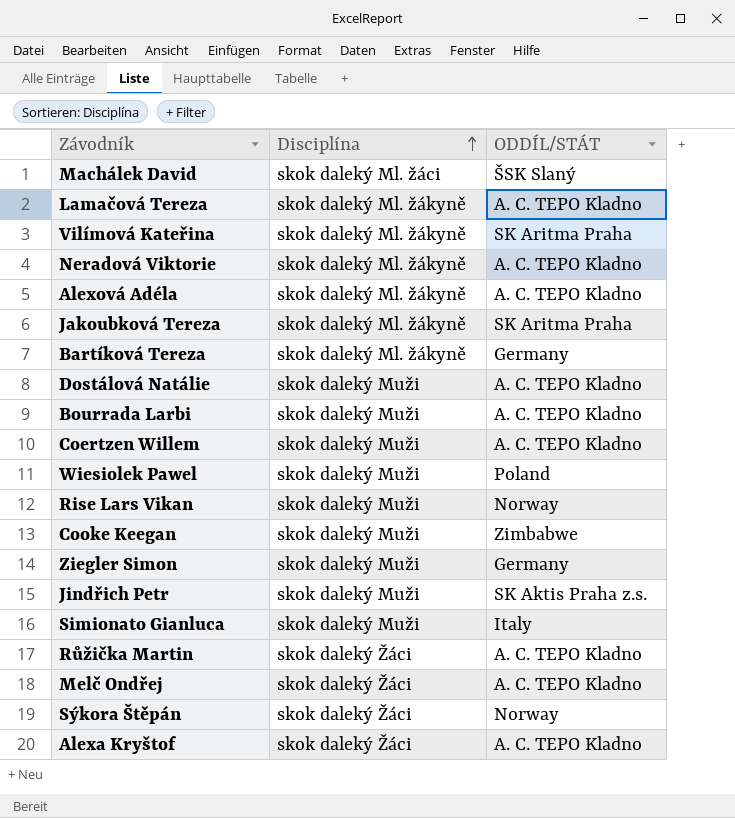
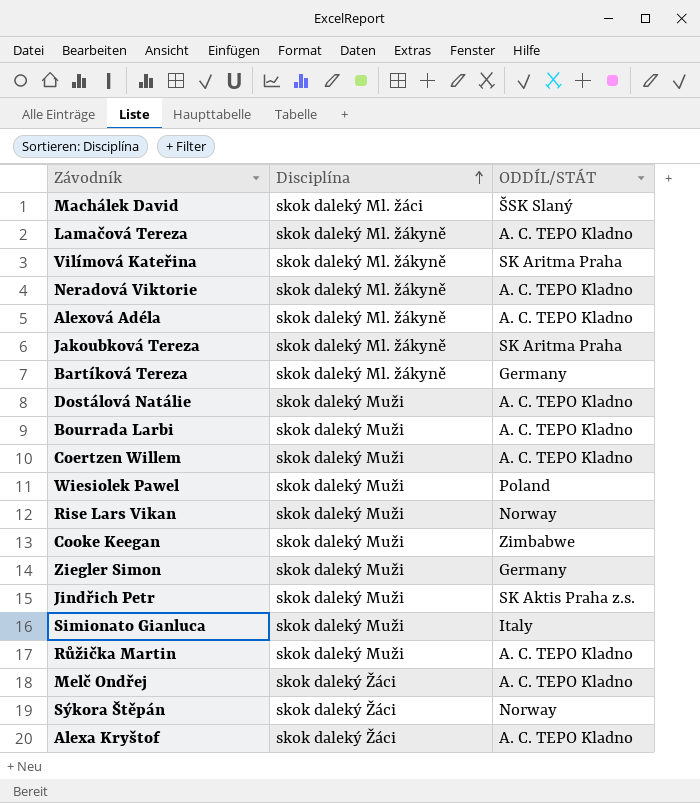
Růžička Martin | Disciplína: skok daleký Žáci -> skok daleký Muži

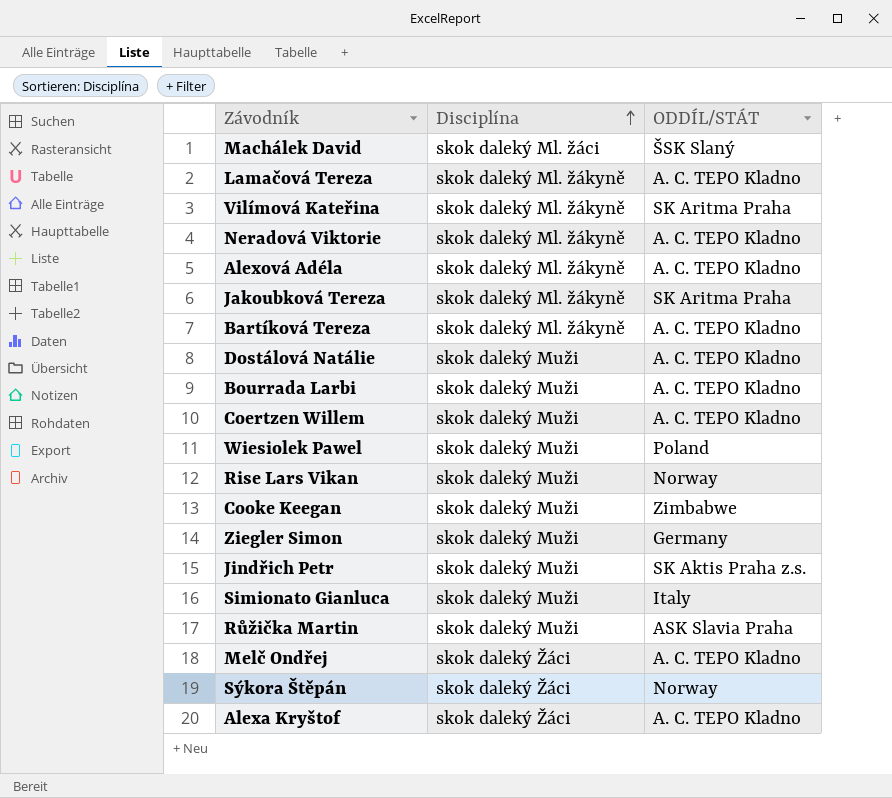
Bartíková Tereza | ODDÍL/STÁT: Germany -> A. C. TEPO Kladno
Růžička Martin | ODDÍL/STÁT: A. C. TEPO Kladno -> ASK Slavia Praha

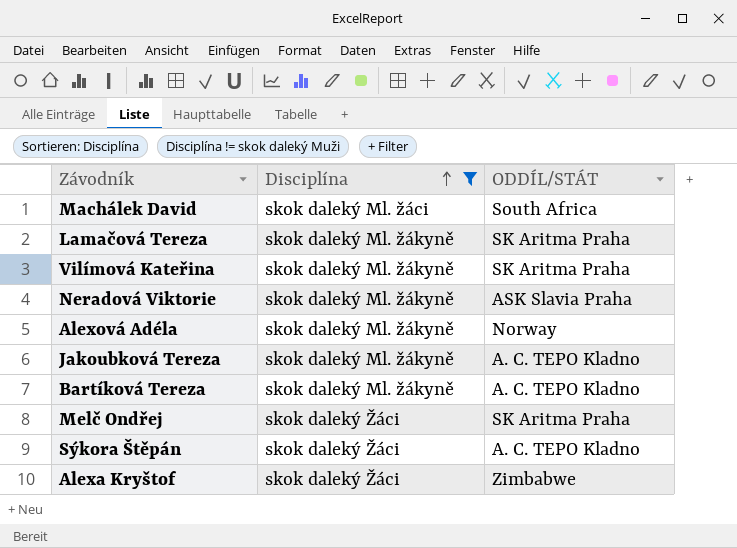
filter: none -> Disciplína != skok daleký Muži
Machálek David | ODDÍL/STÁT: ŠSK Slaný -> South Africa
Lamačová Tereza | ODDÍL/STÁT: A. C. TEPO Kladno -> SK Aritma Praha
Neradová Viktorie | ODDÍL/STÁT: A. C. TEPO Kladno -> ASK Slavia Praha
Alexová Adéla | ODDÍL/STÁT: A. C. TEPO Kladno -> Norway
Jakoubková Tereza | ODDÍL/STÁT: SK Aritma Praha -> A. C. TEPO Kladno
Melč Ondřej | ODDÍL/STÁT: A. C. TEPO Kladno -> SK Aritma Praha
Sýkora Štěpán | ODDÍL/STÁT: Norway -> A. C. TEPO Kladno
Alexa Kryštof | ODDÍL/STÁT: A. C. TEPO Kladno -> Zimbabwe

